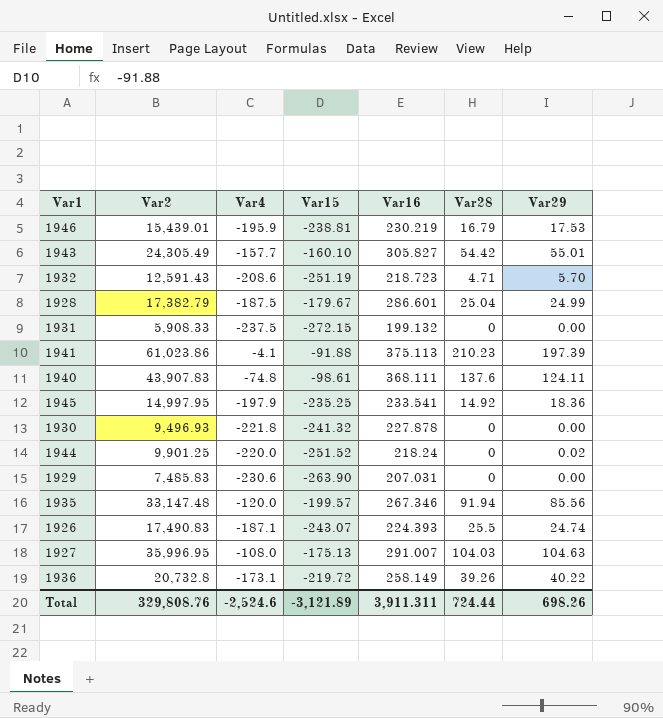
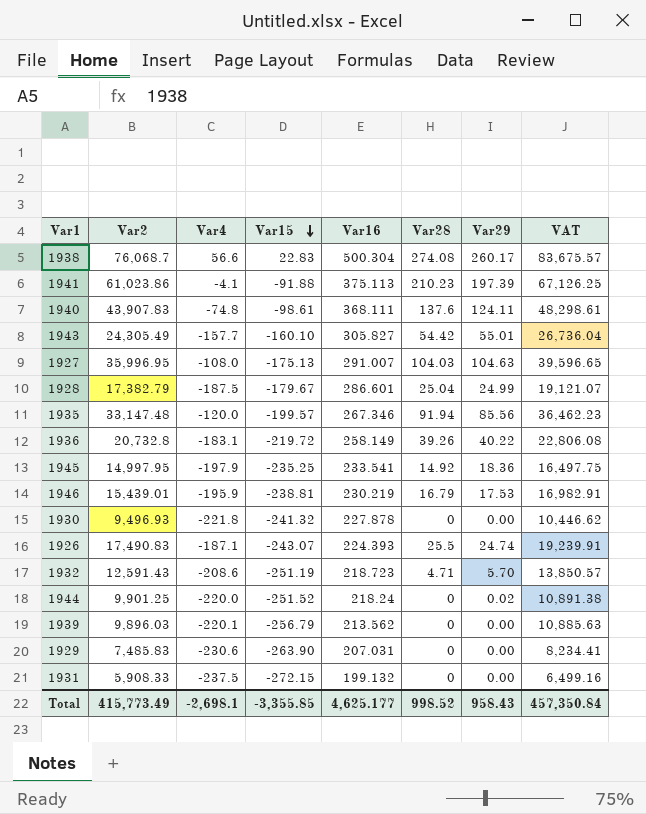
row order: none -> Var15 descending
column VAT | formula: none -> [Var2] * 1.1
row 1938: none -> 76,068.7 | 56.6 | 22.83 | 500.304 | 274.08 | 260.17 | 83,675.57
1936 | Var4: -173.1 -> -183.1
row 1939: none -> 9,896.03 | -220.1 | -256.79 | 213.562 | 0 | 0.00 | 10,885.63
Total | Var2: 329,808.76 -> 415,773.49
Total | Var4: -2,524.6 -> -2,698.1
Total | Var15: -3,121.89 -> -3,355.85
Total | Var16: 3,911.311 -> 4,625.177
Total | Var28: 724.44 -> 998.52
Total | Var29: 698.26 -> 958.43

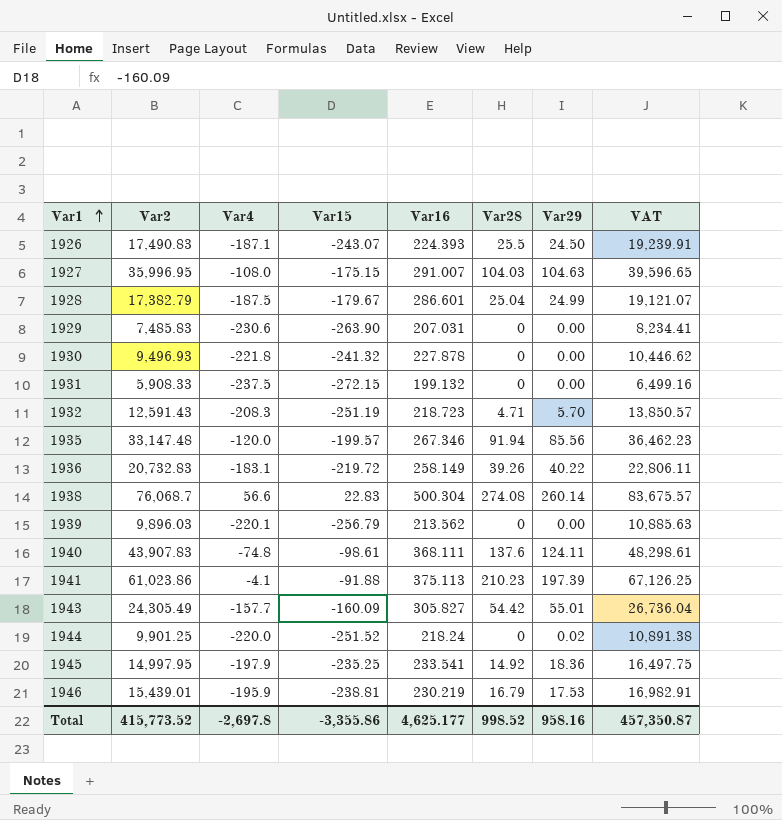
row order: Var15 descending -> Var1 ascending
1926 | Var29: 24.74 -> 24.50
1927 | Var15: -175.13 -> -175.15
1932 | Var4: -208.6 -> -208.3
1936 | Var2: 20,732.8 -> 20,732.83
1936 | VAT: 22,806.08 -> 22,806.11
1938 | Var29: 260.17 -> 260.14
1943 | Var15: -160.10 -> -160.09
Total | Var2: 415,773.49 -> 415,773.52
Total | Var4: -2,698.1 -> -2,697.8
Total | Var15: -3,355.85 -> -3,355.86
Total | Var29: 958.43 -> 958.16
Total | VAT: 457,350.84 -> 457,350.87

